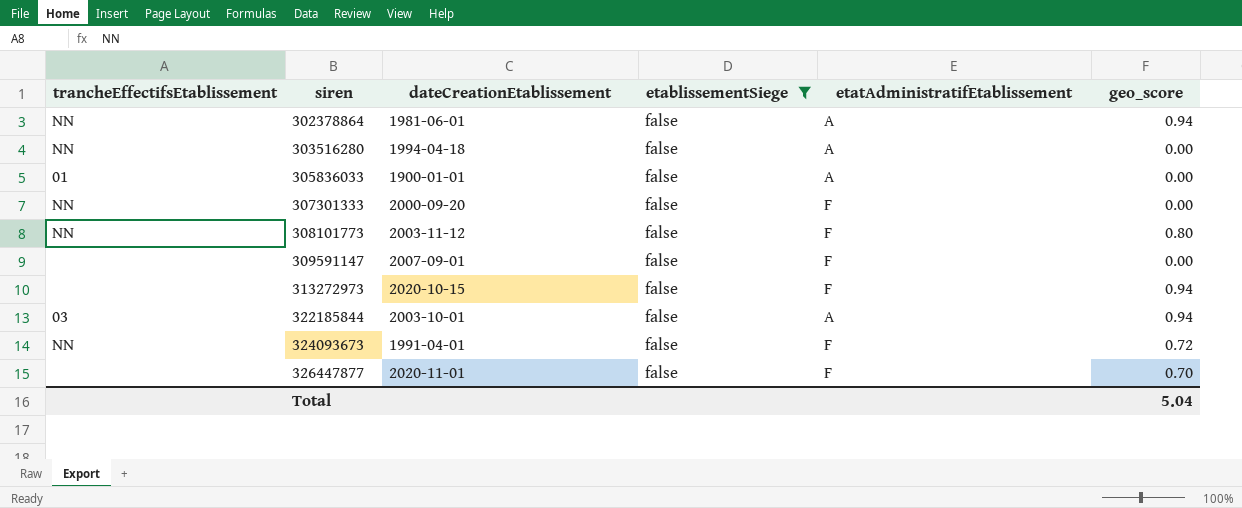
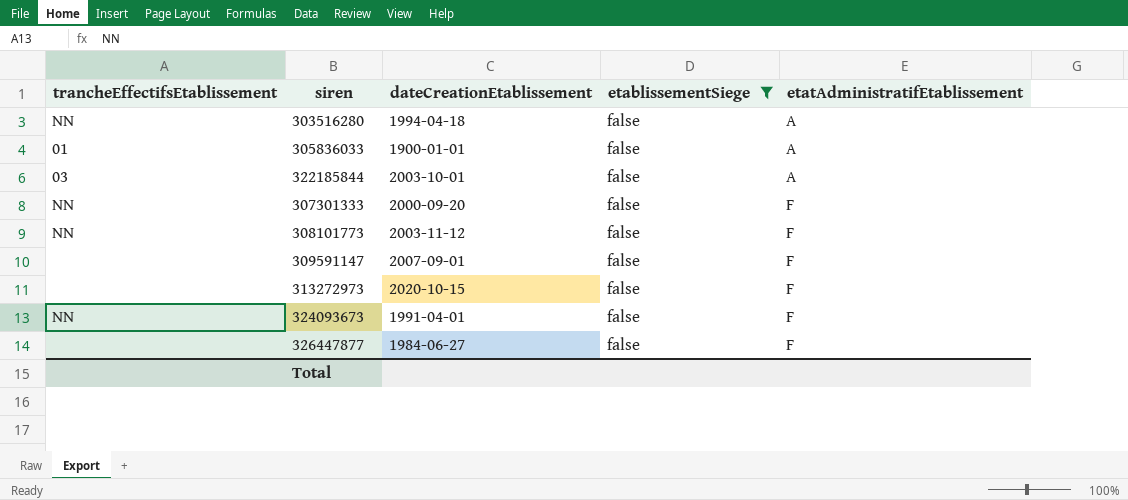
row order: siren ascending -> etatAdministratifEtablissement ascending
column geo_score | position: 6 -> none
row 302378864: NN | 1981-06-01 | false | A | 0.94 -> none
326447877 | dateCreationEtablissement: 2020-11-01 -> 1984-06-27

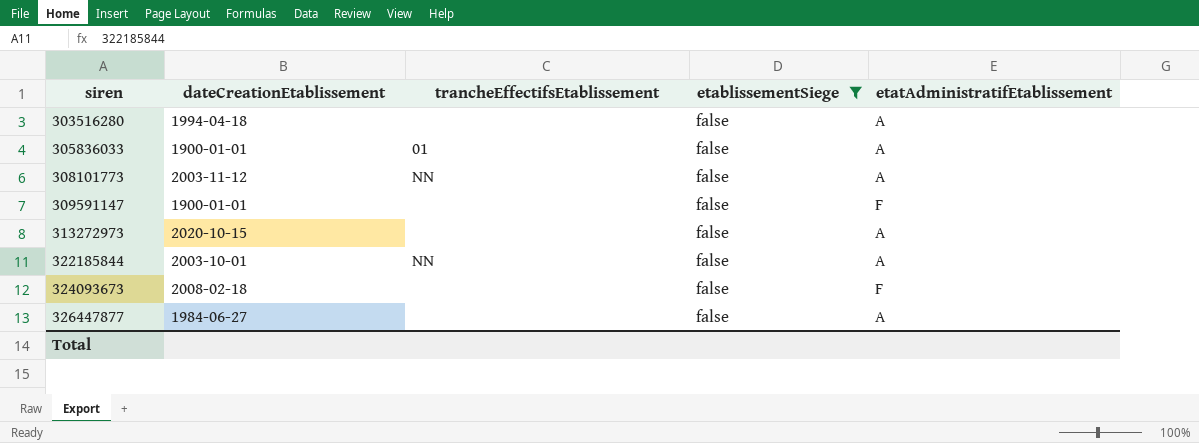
row order: etatAdministratifEtablissement ascending -> siren ascending
column trancheEffectifsEtablissement | position: 1 -> 3
row 307301333: NN | 2000-09-20 | false | F -> none
303516280 | trancheEffectifsEtablissement: NN -> none
308101773 | etatAdministratifEtablissement: F -> A
309591147 | dateCreationEtablissement: 2007-09-01 -> 1900-01-01
313272973 | etatAdministratifEtablissement: F -> A
322185844 | trancheEffectifsEtablissement: 03 -> NN
324093673 | dateCreationEtablissement: 1991-04-01 -> 2008-02-18
324093673 | trancheEffectifsEtablissement: NN -> none
326447877 | etatAdministratifEtablissement: F -> A

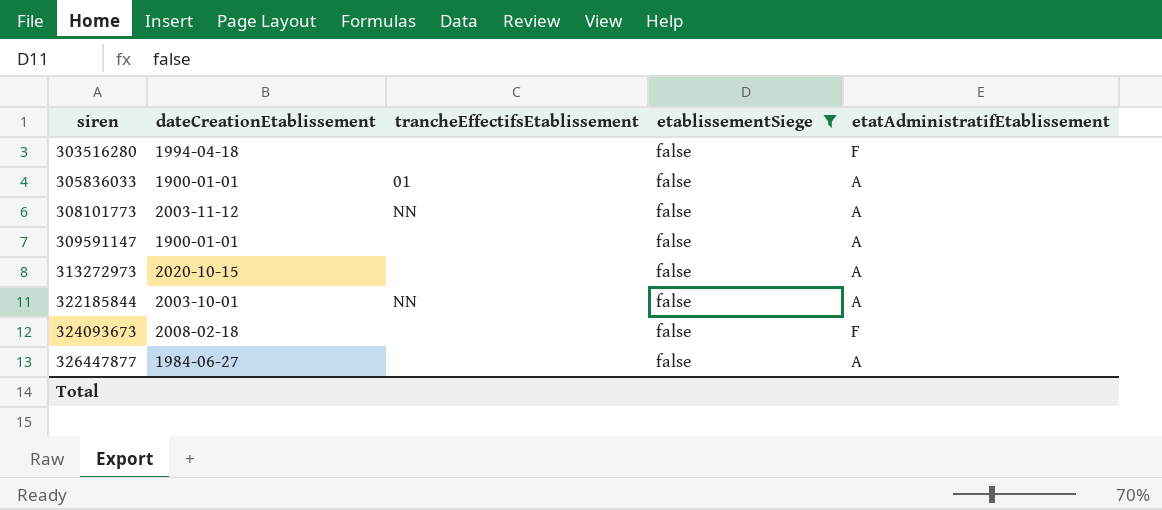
303516280 | etatAdministratifEtablissement: A -> F
309591147 | etatAdministratifEtablissement: F -> A

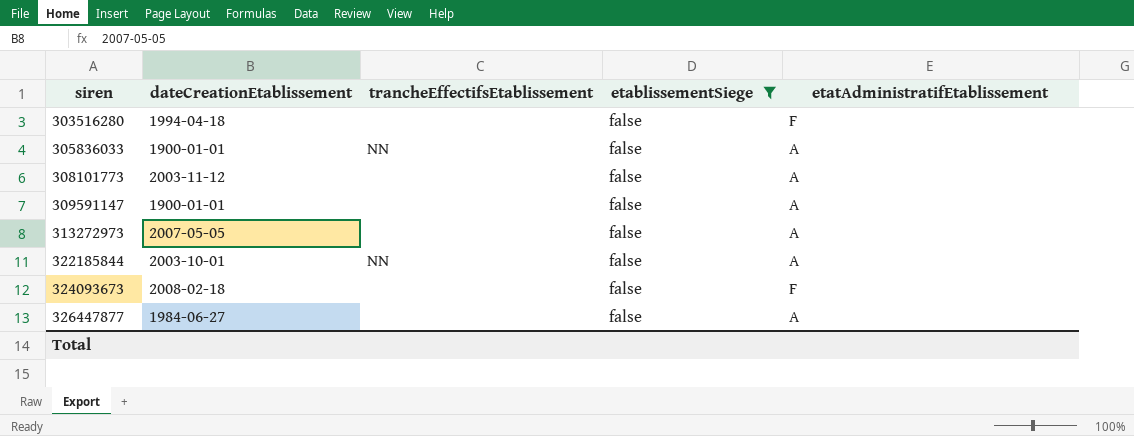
305836033 | trancheEffectifsEtablissement: 01 -> NN
308101773 | trancheEffectifsEtablissement: NN -> none
313272973 | dateCreationEtablissement: 2020-10-15 -> 2007-05-05

